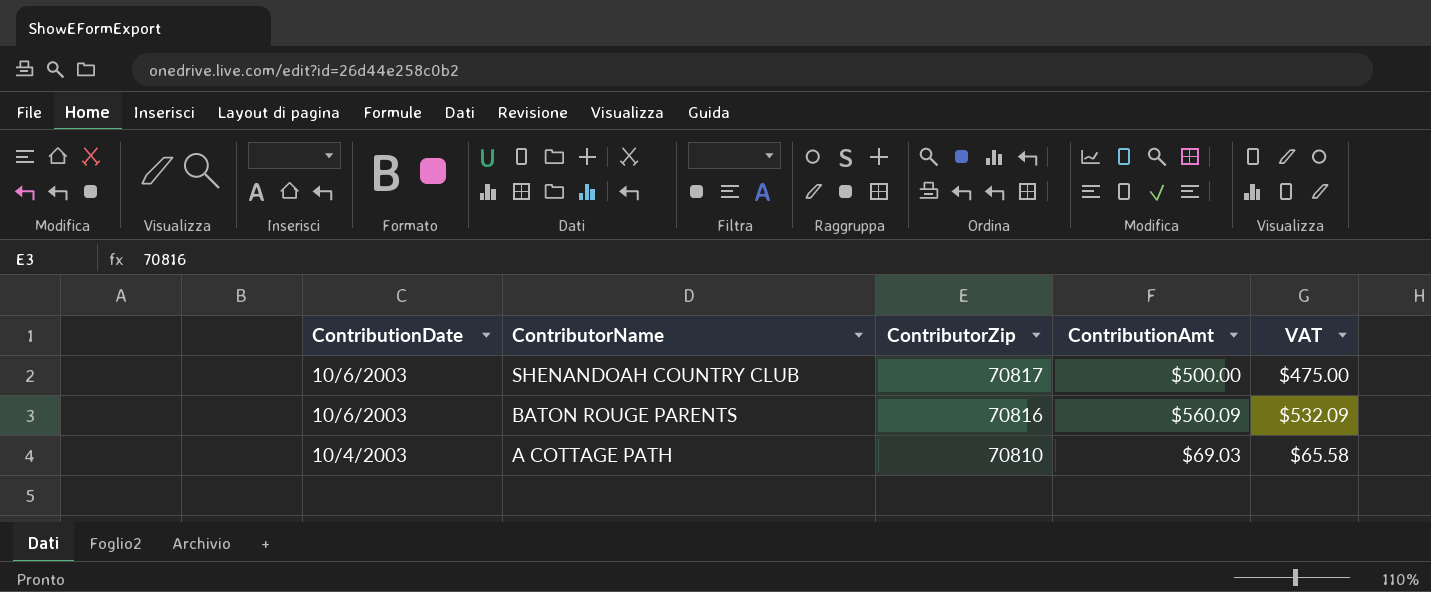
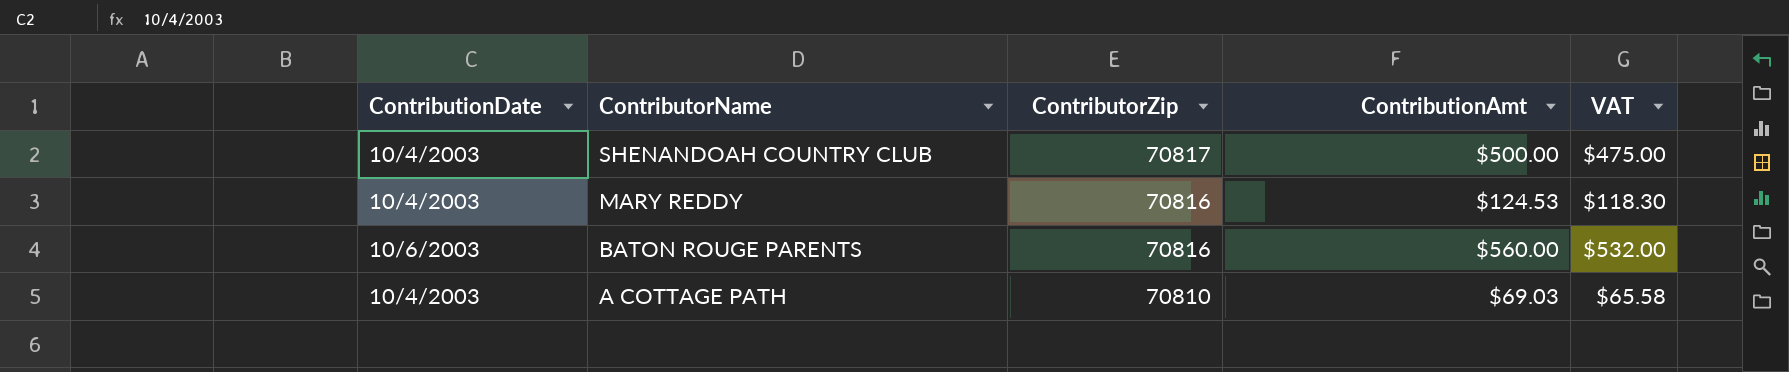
SHENANDOAH COUNTRY CLUB | ContributionDate: 10/6/2003 -> 10/4/2003
row MARY REDDY: none -> 10/4/2003 | 70816 | $124.53 | $118.30
BATON ROUGE PARENTS | ContributionAmt: $560.09 -> $560.00
BATON ROUGE PARENTS | VAT: $532.09 -> $532.00

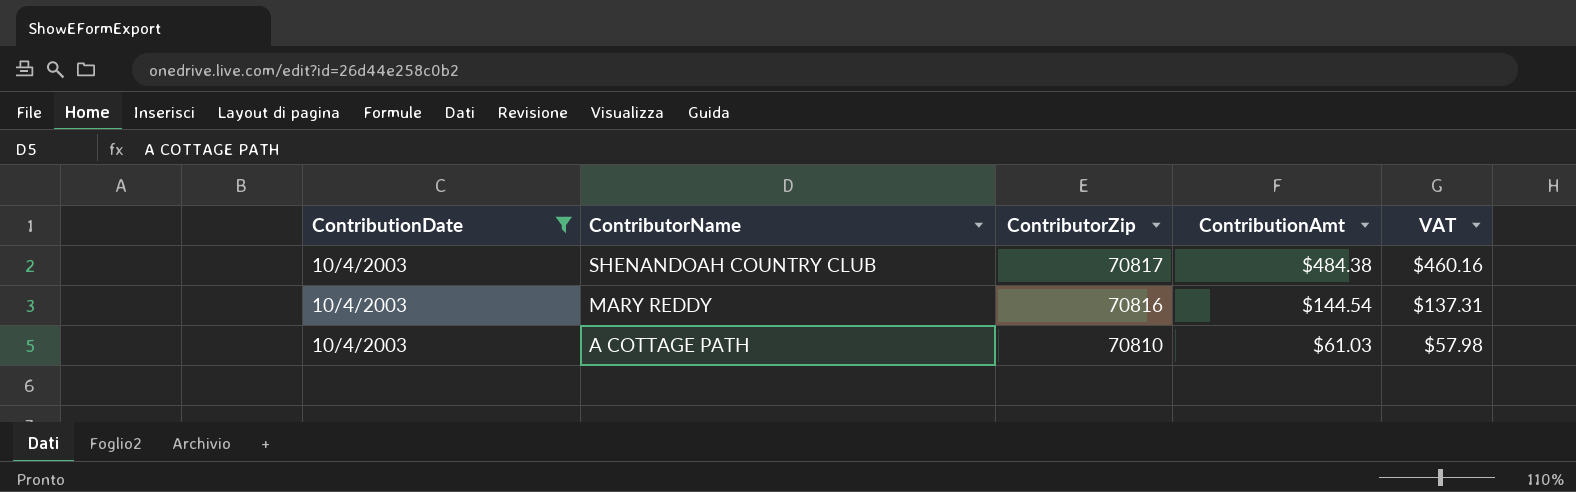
filter: none -> ContributionDate = 10/4/2003
SHENANDOAH COUNTRY CLUB | ContributionAmt: $500.00 -> $484.38
SHENANDOAH COUNTRY CLUB | VAT: $475.00 -> $460.16
MARY REDDY | ContributionAmt: $124.53 -> $144.54
MARY REDDY | VAT: $118.30 -> $137.31
A COTTAGE PATH | ContributionAmt: $69.03 -> $61.03
A COTTAGE PATH | VAT: $65.58 -> $57.98

